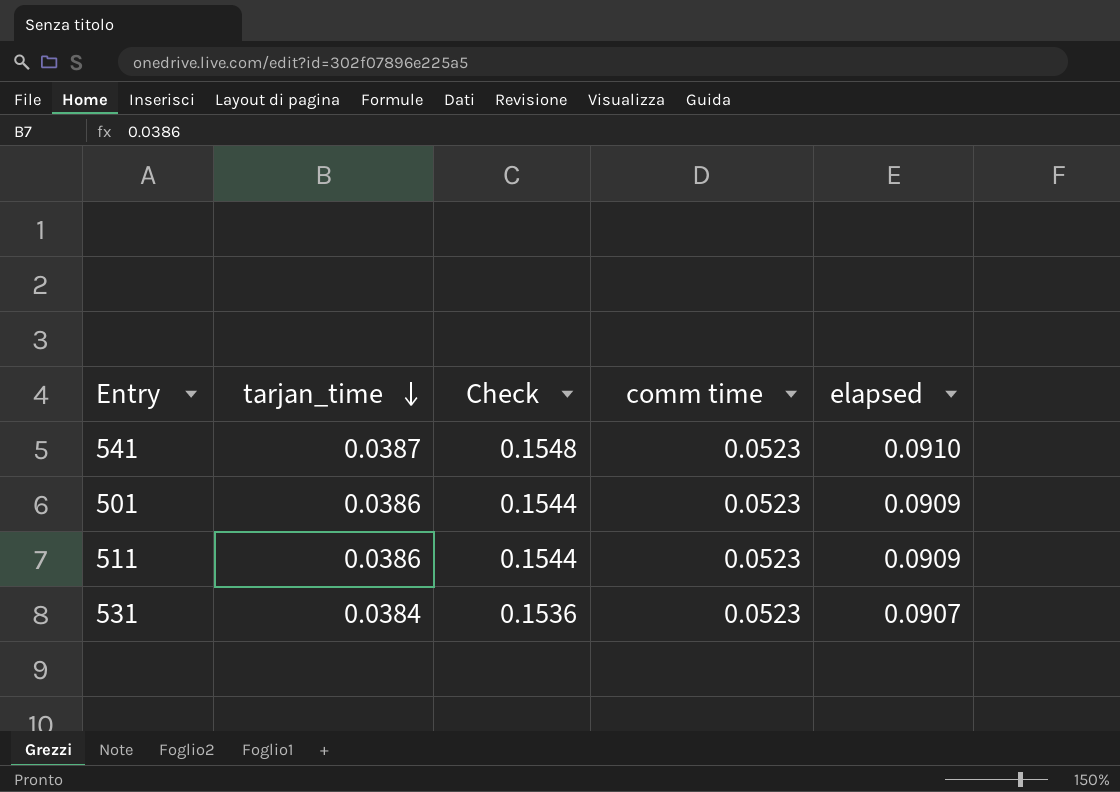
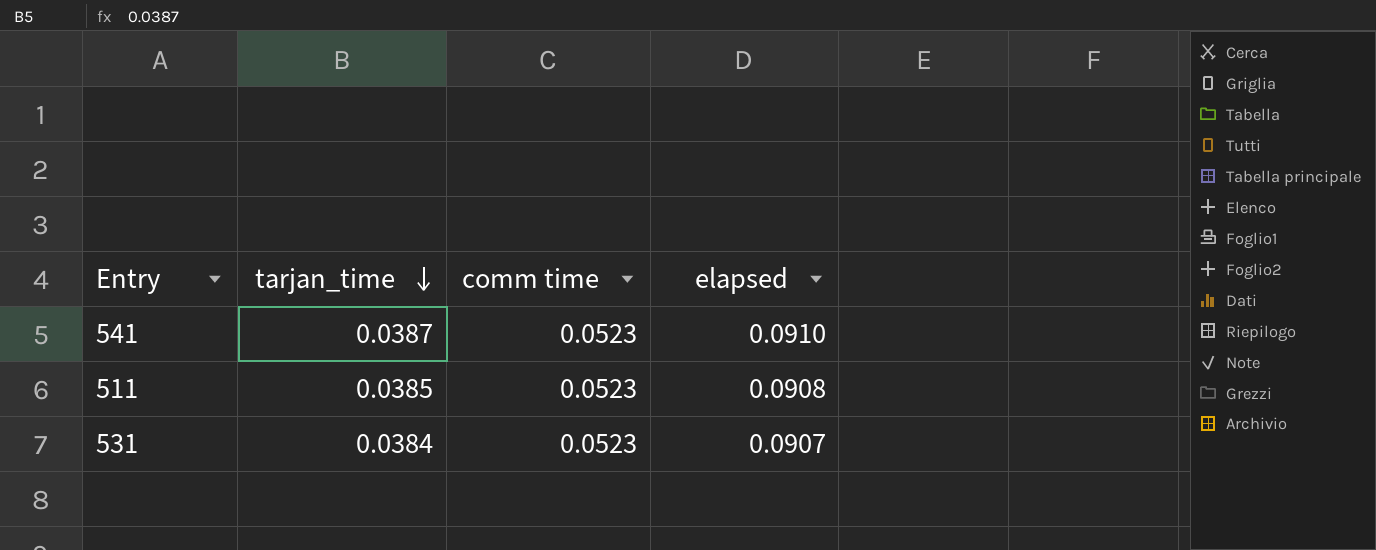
column Check | formula: [tarjan_time] * 4 -> none
row 501: 0.0386 | 0.1544 | 0.0523 | 0.0909 -> none
511 | tarjan_time: 0.0386 -> 0.0385
511 | elapsed: 0.0909 -> 0.0908

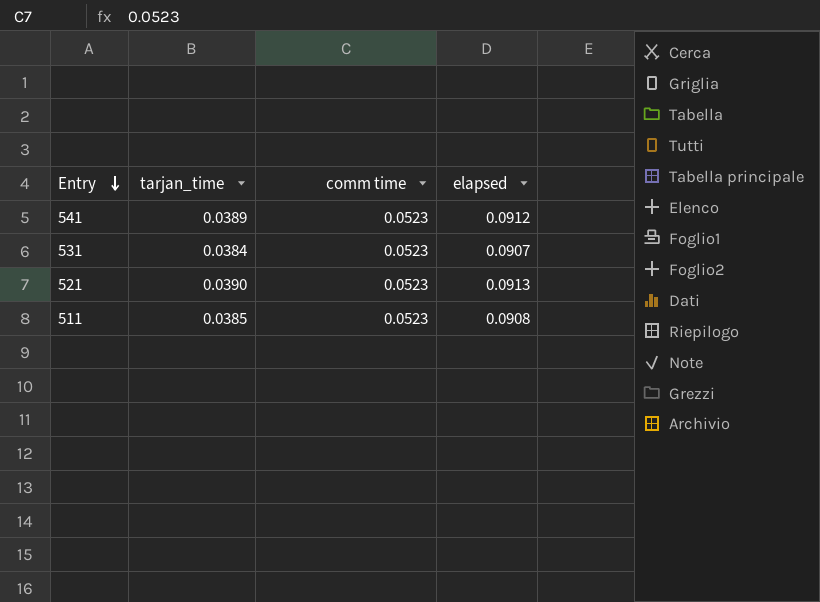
row order: tarjan_time descending -> Entry descending
541 | tarjan_time: 0.0387 -> 0.0389
541 | elapsed: 0.0910 -> 0.0912
row 521: none -> 0.0390 | 0.0523 | 0.0913

